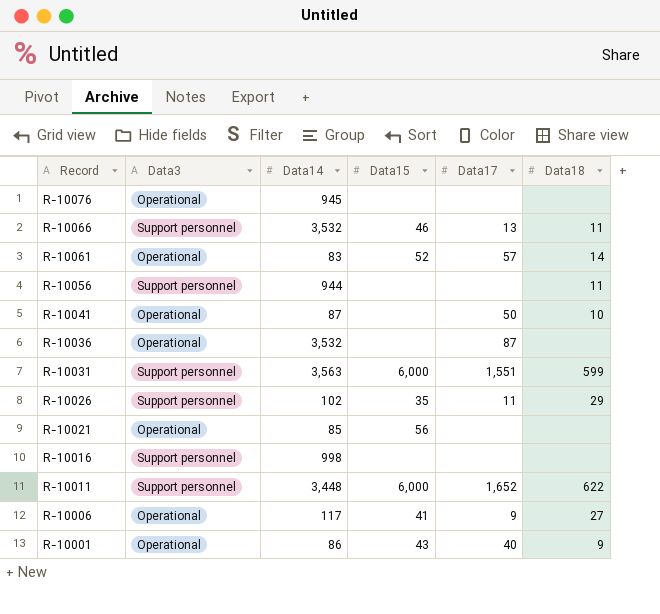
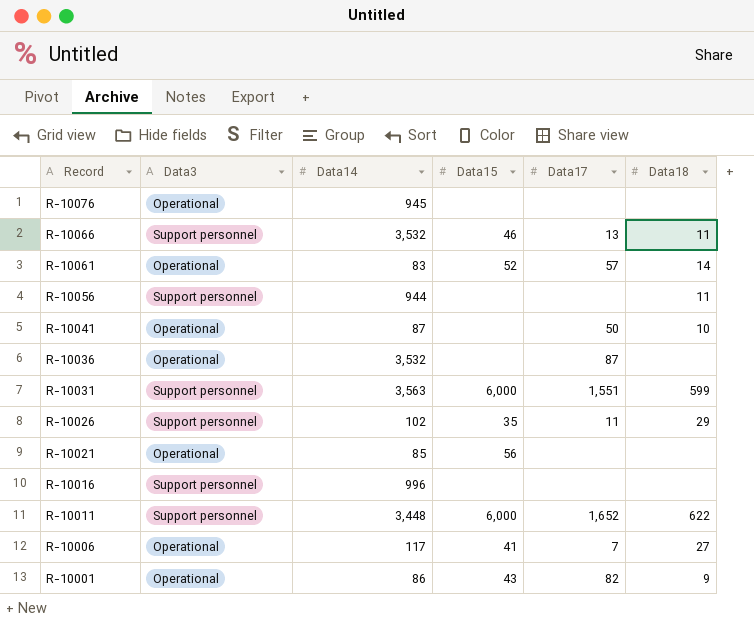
R-10016 | Data14: 998 -> 996
R-10006 | Data17: 9 -> 7
R-10001 | Data17: 40 -> 82

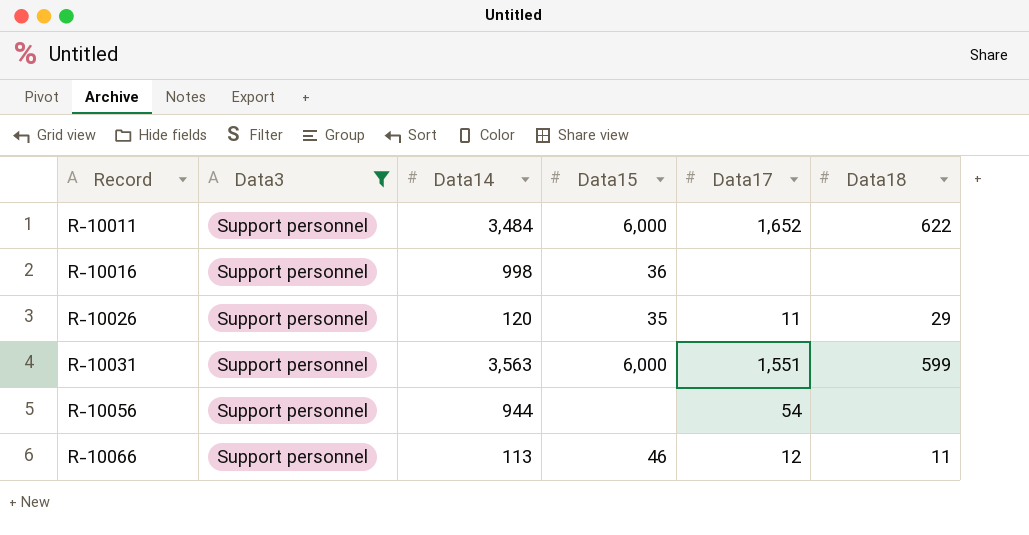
filter: none -> Data3 = Support personnel
row order: Record descending -> Record ascending
R-10011 | Data14: 3,448 -> 3,484
R-10016 | Data14: 996 -> 998
R-10016 | Data15: none -> 36
R-10026 | Data14: 102 -> 120
R-10056 | Data17: none -> 54
R-10056 | Data18: 11 -> none
R-10066 | Data14: 3,532 -> 113
R-10066 | Data17: 13 -> 12

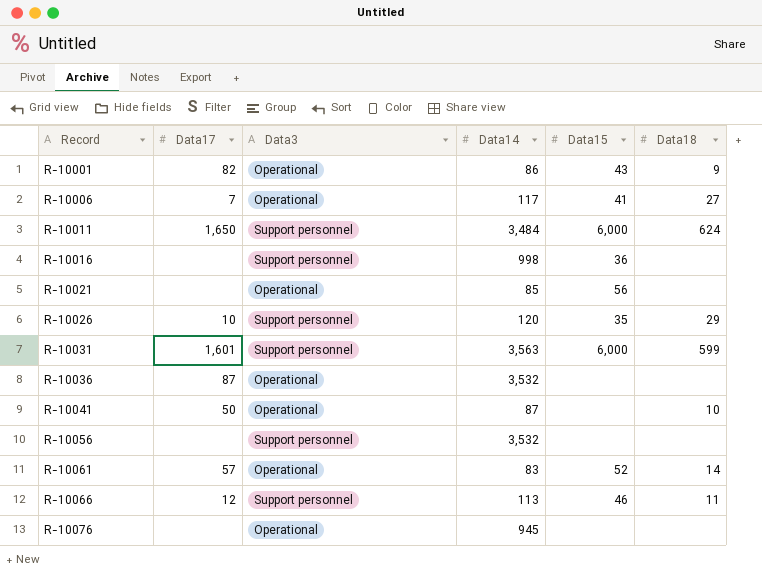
filter: Data3 = Support personnel -> none
column Data17 | position: 5 -> 2
R-10011 | Data17: 1,652 -> 1,650
R-10011 | Data18: 622 -> 624
R-10026 | Data17: 11 -> 10
R-10031 | Data17: 1,551 -> 1,601
R-10056 | Data17: 54 -> none
R-10056 | Data14: 944 -> 3,532

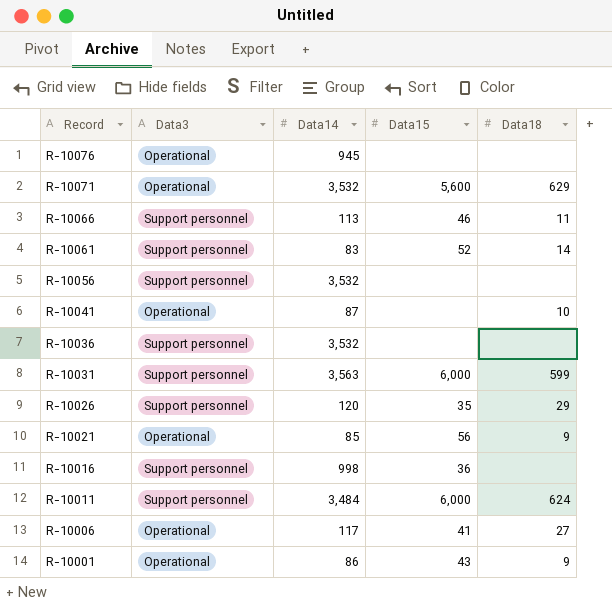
row order: Record ascending -> Record descending
column Data17 | position: 2 -> none
row R-10071: none -> Operational | 3,532 | 5,600 | 629
R-10061 | Data3: Operational -> Support personnel
R-10036 | Data3: Operational -> Support personnel
R-10021 | Data18: none -> 9

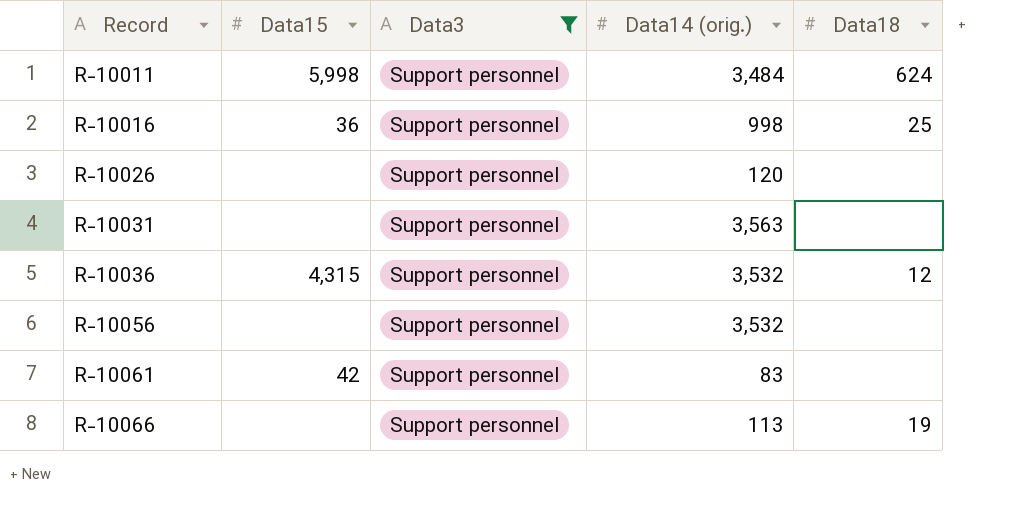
filter: none -> Data3 = Support personnel
row order: Record descending -> Record ascending
column Data15 | position: 4 -> 2
column name: Data14 -> Data14 (orig.)
R-10011 | Data15: 6,000 -> 5,998
R-10016 | Data18: none -> 25
R-10026 | Data15: 35 -> none
R-10026 | Data18: 29 -> none
R-10031 | Data15: 6,000 -> none
R-10031 | Data18: 599 -> none
R-10036 | Data15: none -> 4,315
R-10036 | Data18: none -> 12
R-10061 | Data15: 52 -> 42
R-10061 | Data18: 14 -> none
R-10066 | Data15: 46 -> none
R-10066 | Data18: 11 -> 19

